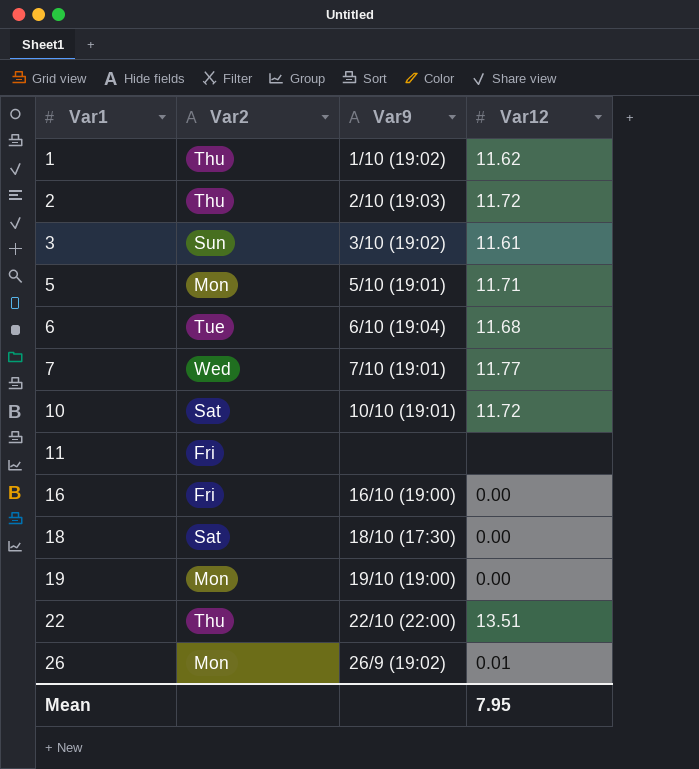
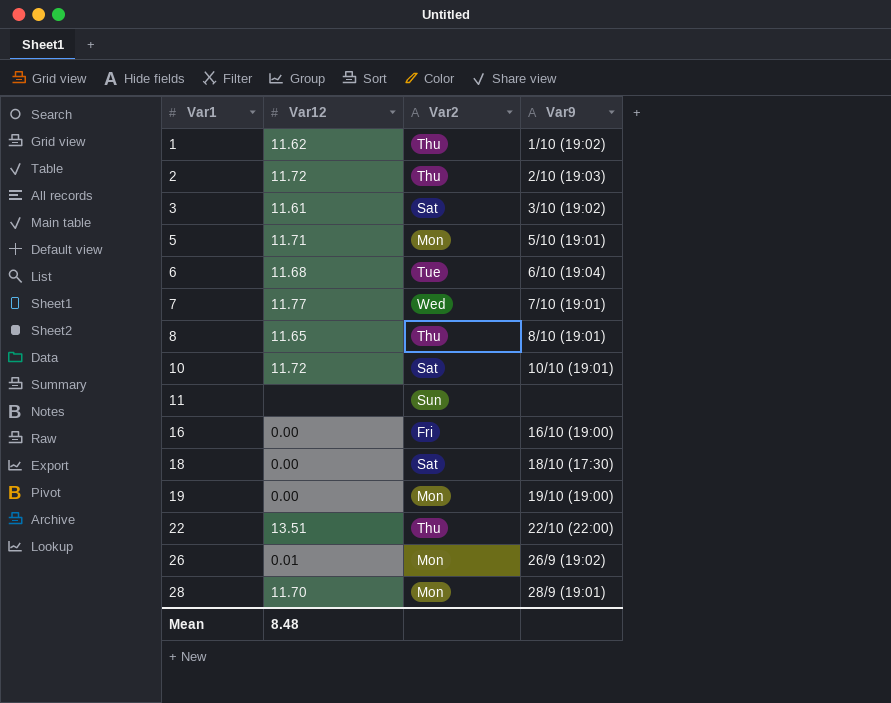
column Var12 | position: 4 -> 2
3 | Var2: Sun -> Sat
row 8: none -> 11.65 | Thu | 8/10 (19:01)
11 | Var2: Fri -> Sun
row 28: none -> 11.70 | Mon | 28/9 (19:01)
Mean | Var12: 7.95 -> 8.48

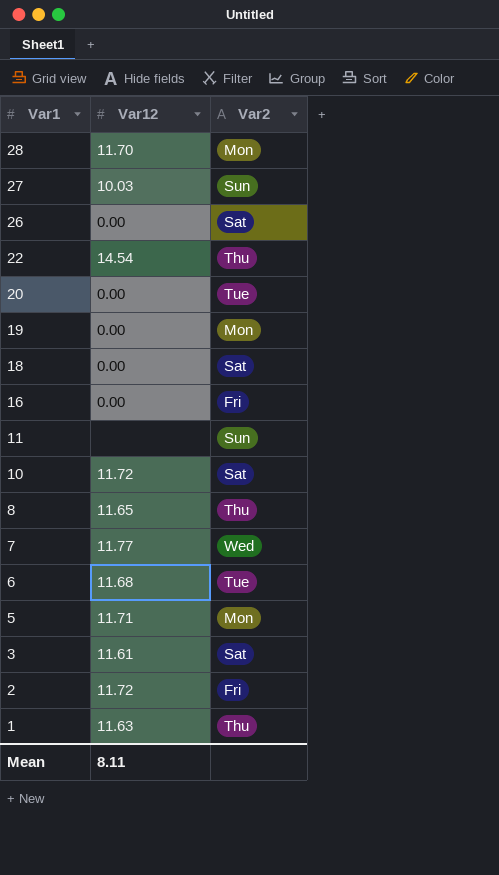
row order: Var1 ascending -> Var1 descending
column Var9 | position: 4 -> none
row 27: none -> 10.03 | Sun
26 | Var12: 0.01 -> 0.00
26 | Var2: Mon -> Sat
22 | Var12: 13.51 -> 14.54
row 20: none -> 0.00 | Tue
2 | Var2: Thu -> Fri
1 | Var12: 11.62 -> 11.63
Mean | Var12: 8.48 -> 8.11

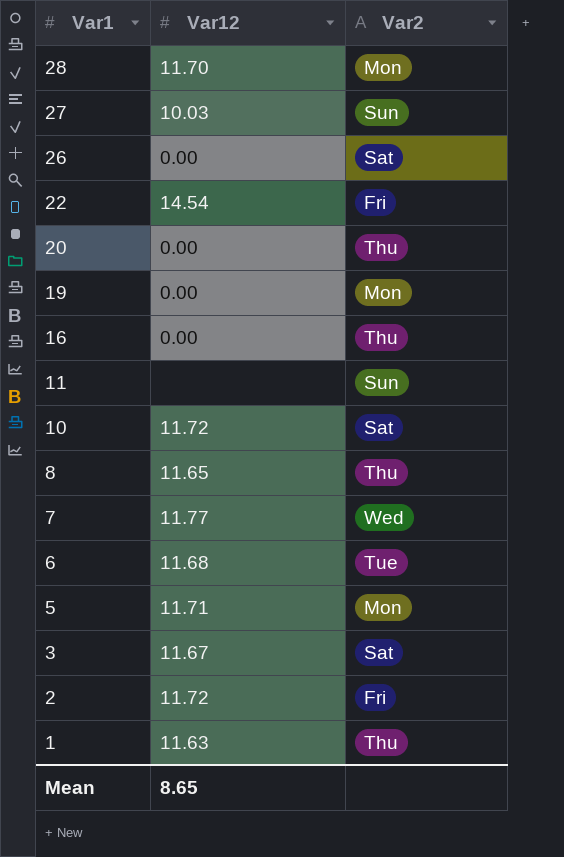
row 18: 0.00 | Sat -> none
22 | Var2: Thu -> Fri
20 | Var2: Tue -> Thu
16 | Var2: Fri -> Thu
3 | Var12: 11.61 -> 11.67
Mean | Var12: 8.11 -> 8.65

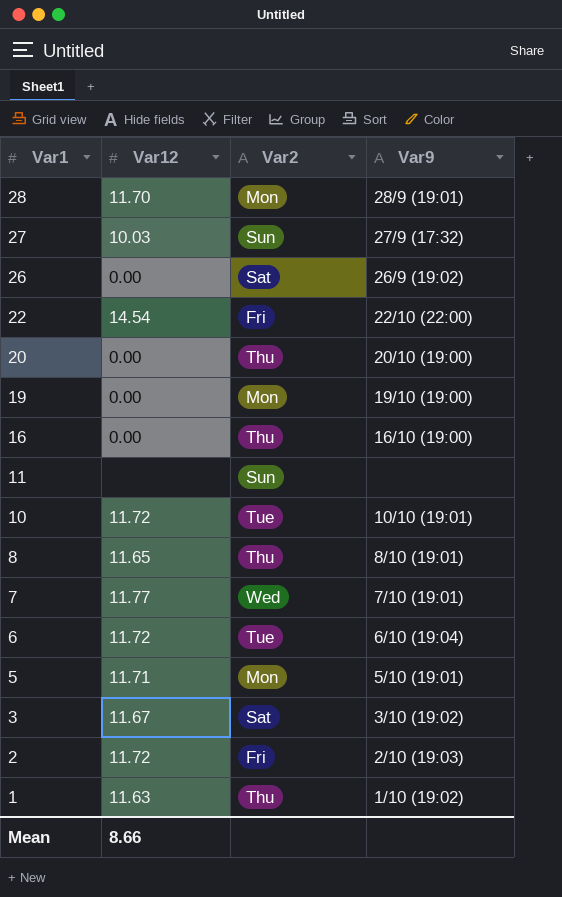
column Var9 | position: none -> 4
10 | Var2: Sat -> Tue
6 | Var12: 11.68 -> 11.72
Mean | Var12: 8.65 -> 8.66

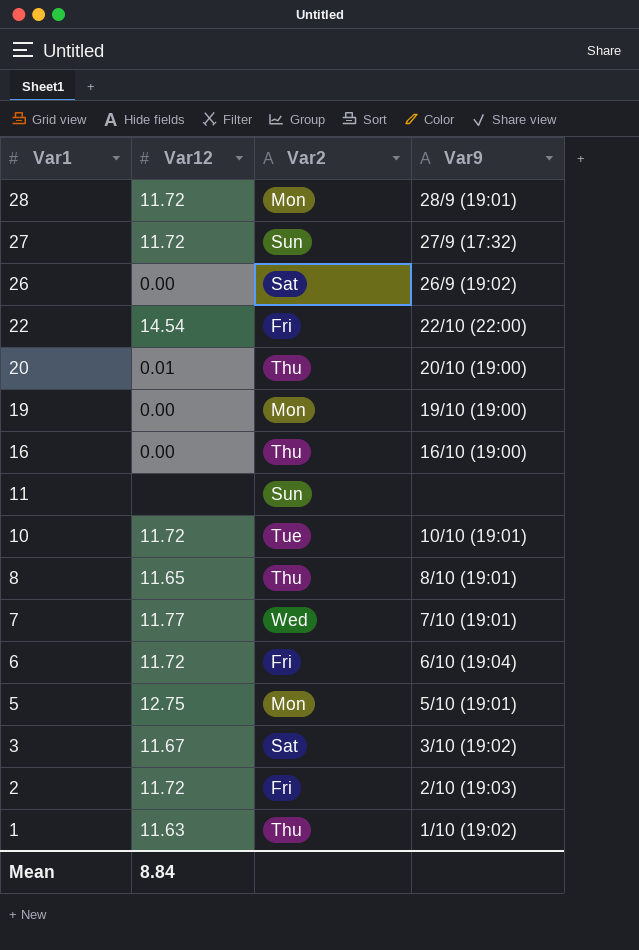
28 | Var12: 11.70 -> 11.72
27 | Var12: 10.03 -> 11.72
20 | Var12: 0.00 -> 0.01
6 | Var2: Tue -> Fri
5 | Var12: 11.71 -> 12.75
Mean | Var12: 8.66 -> 8.84

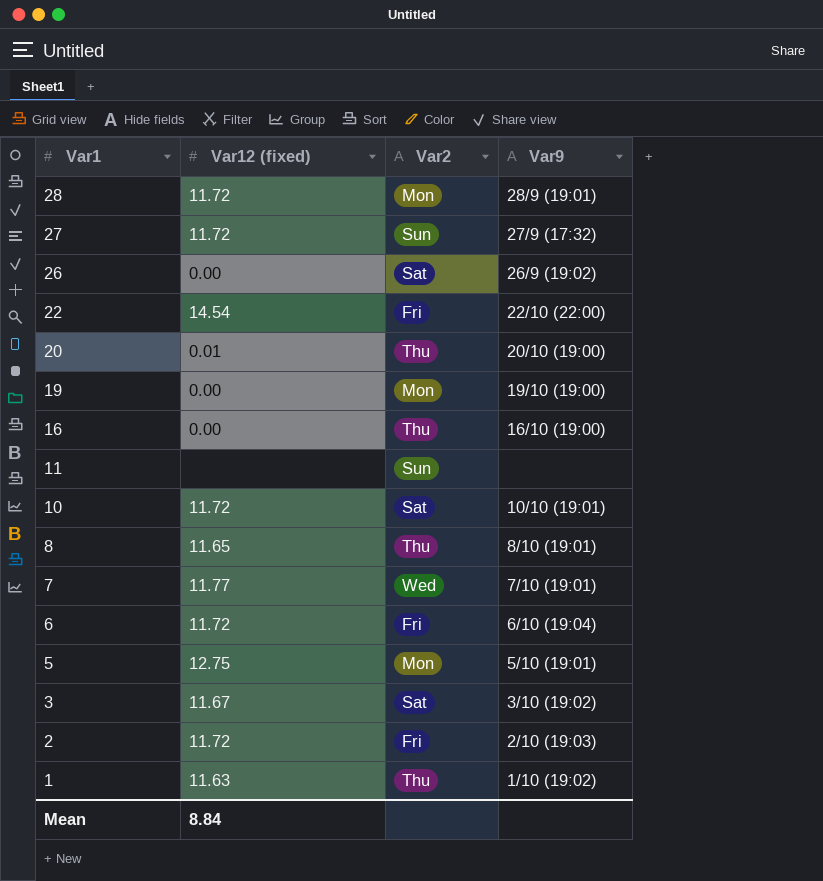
column name: Var12 -> Var12 (fixed)
10 | Var2: Tue -> Sat

